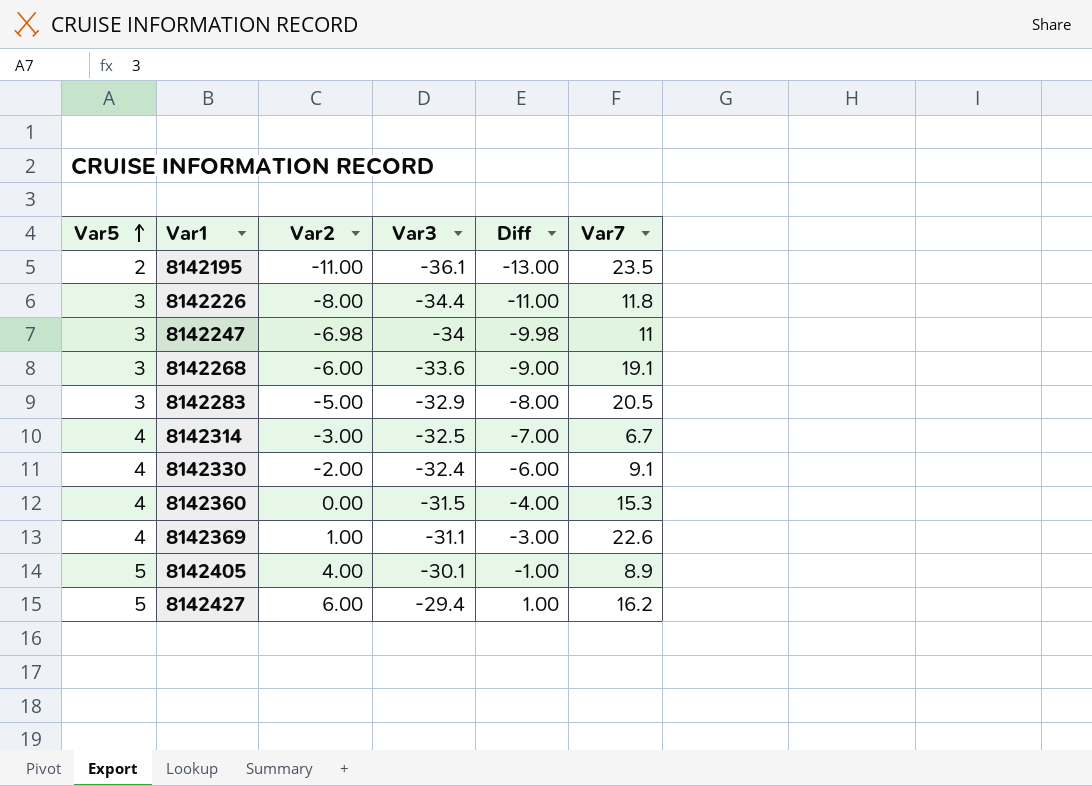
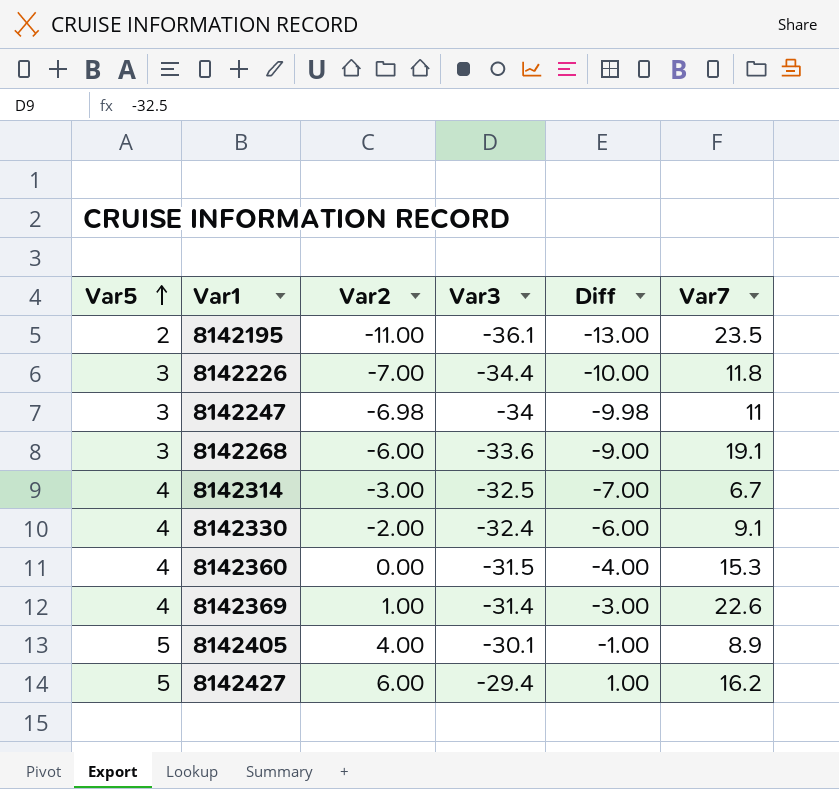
row 8142283: 3 | -5.00 | -32.9 | -8.00 | 20.5 -> none
8142226 | Var2: -8.00 -> -7.00
8142226 | Diff: -11.00 -> -10.00
8142369 | Var3: -31.1 -> -31.4

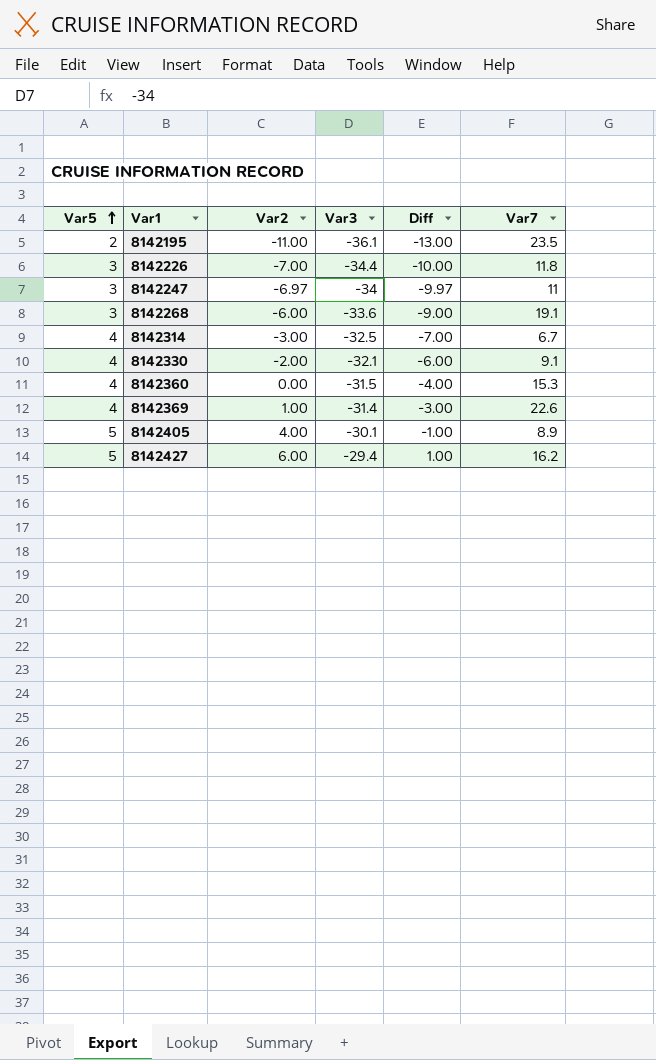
8142247 | Var2: -6.98 -> -6.97
8142247 | Diff: -9.98 -> -9.97
8142330 | Var3: -32.4 -> -32.1

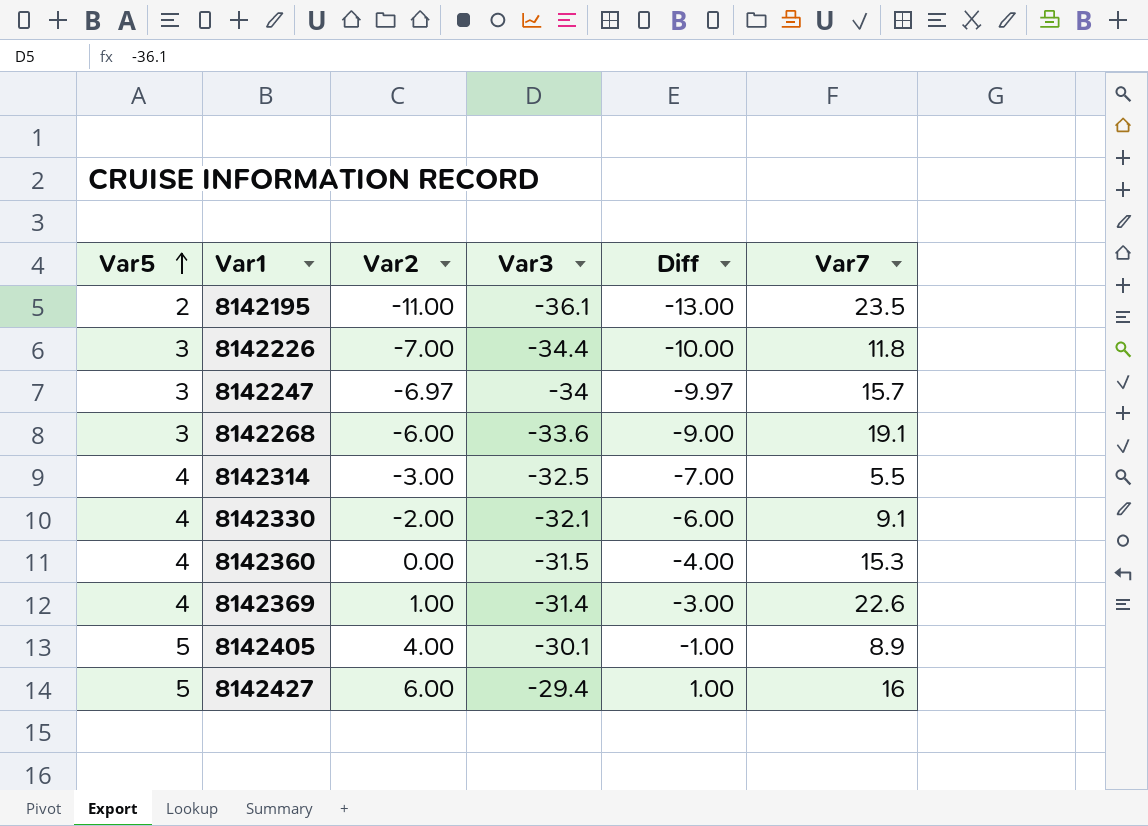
8142247 | Var7: 11 -> 15.7
8142314 | Var7: 6.7 -> 5.5
8142427 | Var7: 16.2 -> 16

